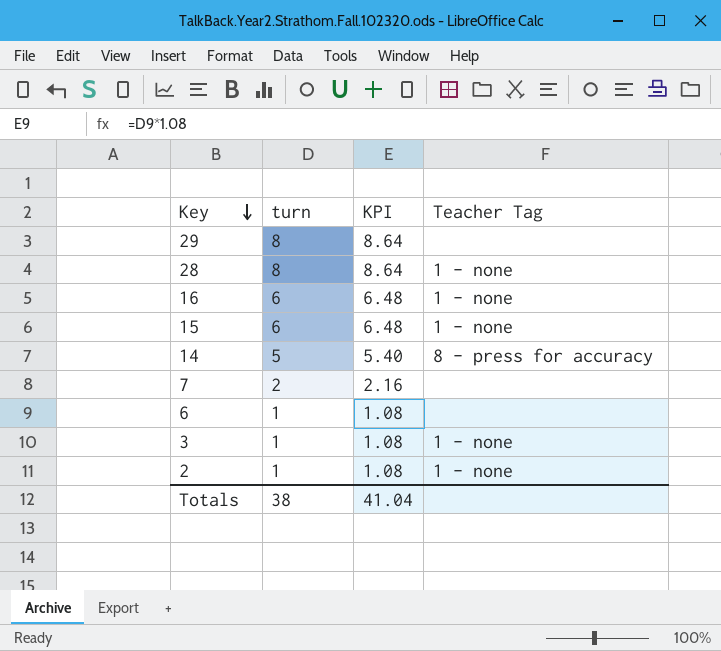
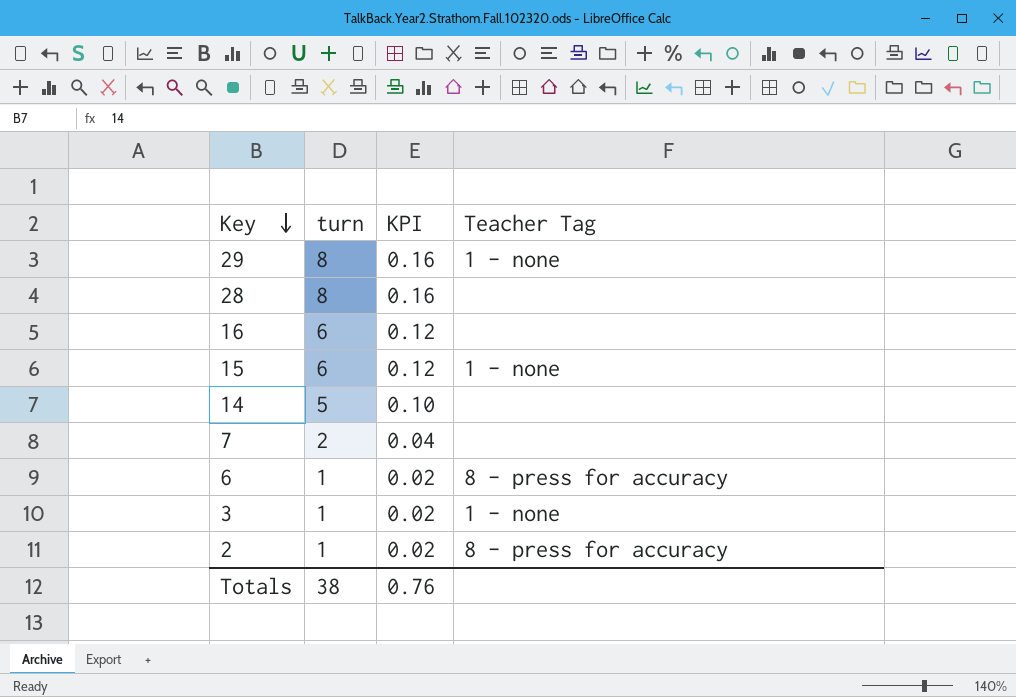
column KPI | formula: [turn] * 1.08 -> [turn] * 0.02
29 | Teacher Tag: none -> 1 - none
28 | Teacher Tag: 1 - none -> none
16 | Teacher Tag: 1 - none -> none
14 | Teacher Tag: 8 - press for accuracy -> none
6 | Teacher Tag: none -> 8 - press for accuracy
2 | Teacher Tag: 1 - none -> 8 - press for accuracy
Totals | KPI: 41.04 -> 0.76

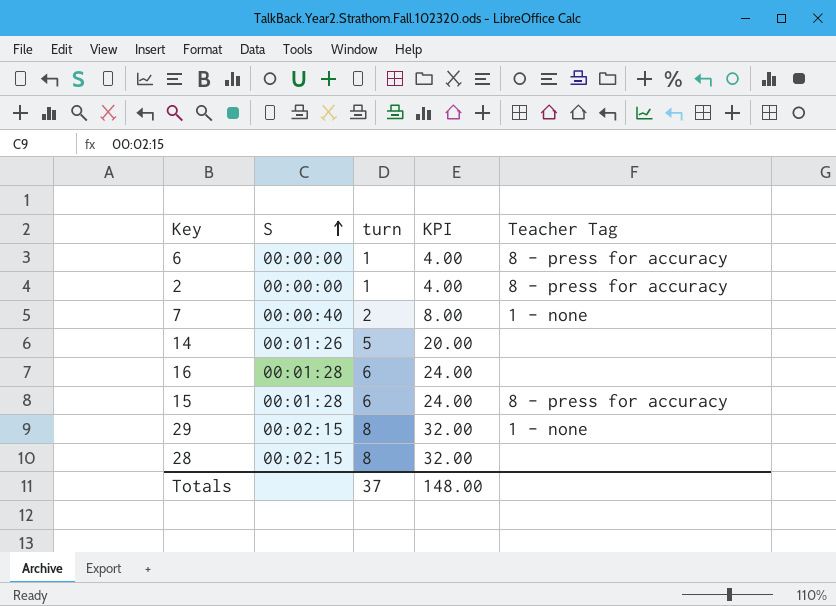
row order: Key descending -> S ascending
column S | position: none -> 2
column KPI | formula: [turn] * 0.02 -> [turn] * 4
row 3: 1 | 0.02 | 1 - none -> none
7 | Teacher Tag: none -> 1 - none
15 | Teacher Tag: 1 - none -> 8 - press for accuracy
Totals | turn: 38 -> 37
Totals | KPI: 0.76 -> 148.00

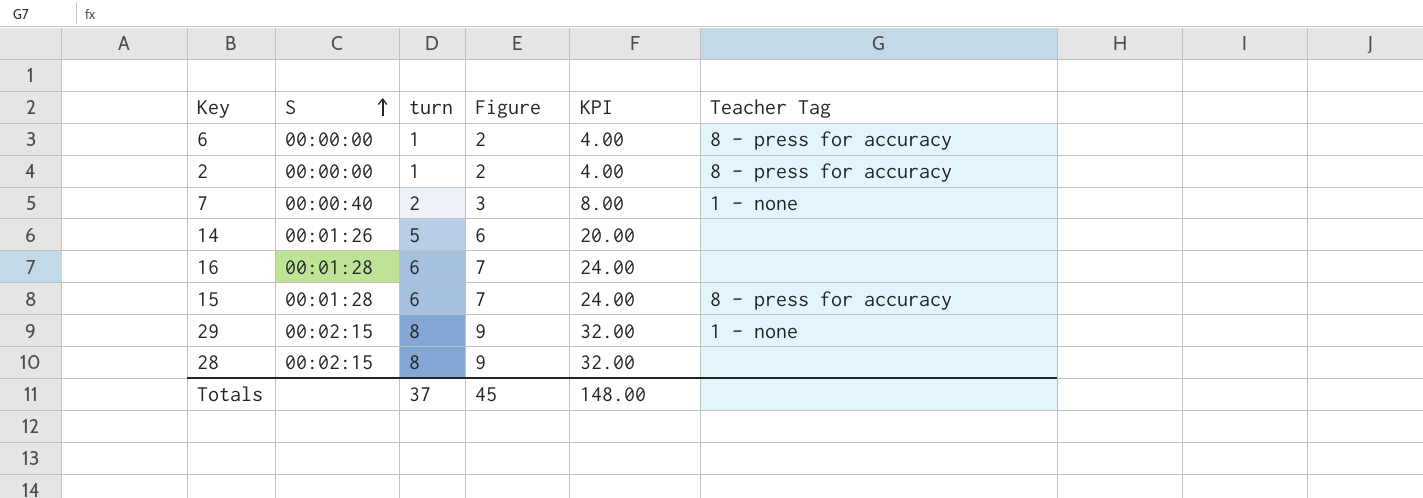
column Figure | formula: none -> [turn] + 1

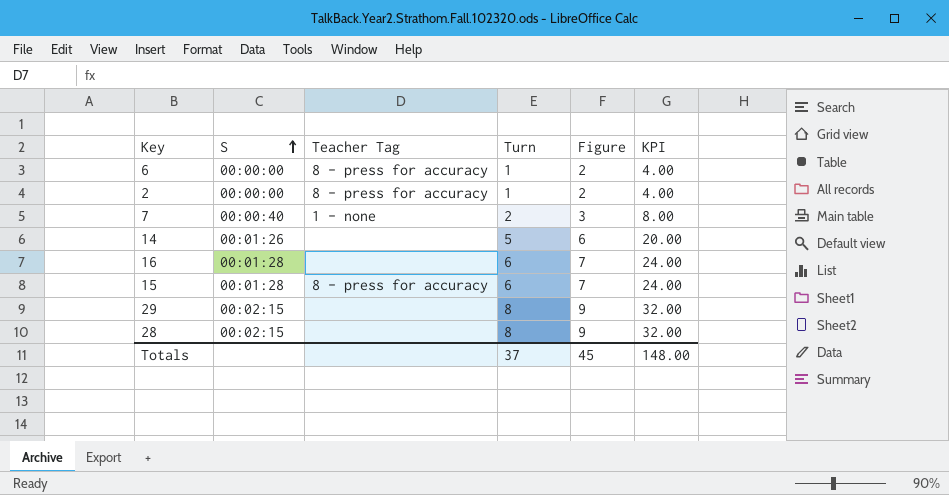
column Teacher Tag | position: 6 -> 3
column name: turn -> Turn
29 | Teacher Tag: 1 - none -> none

